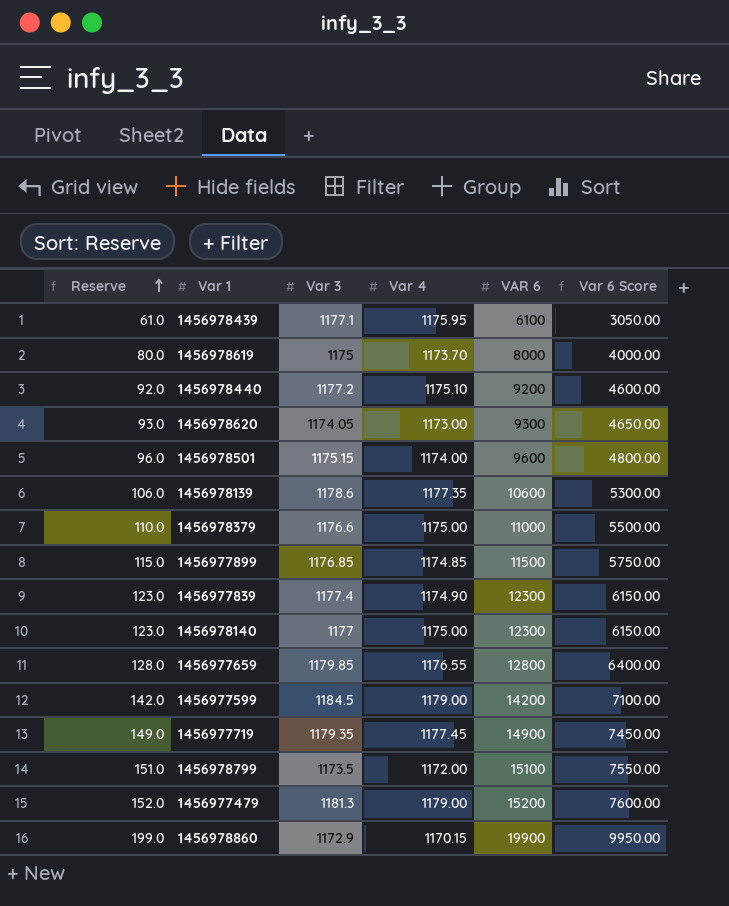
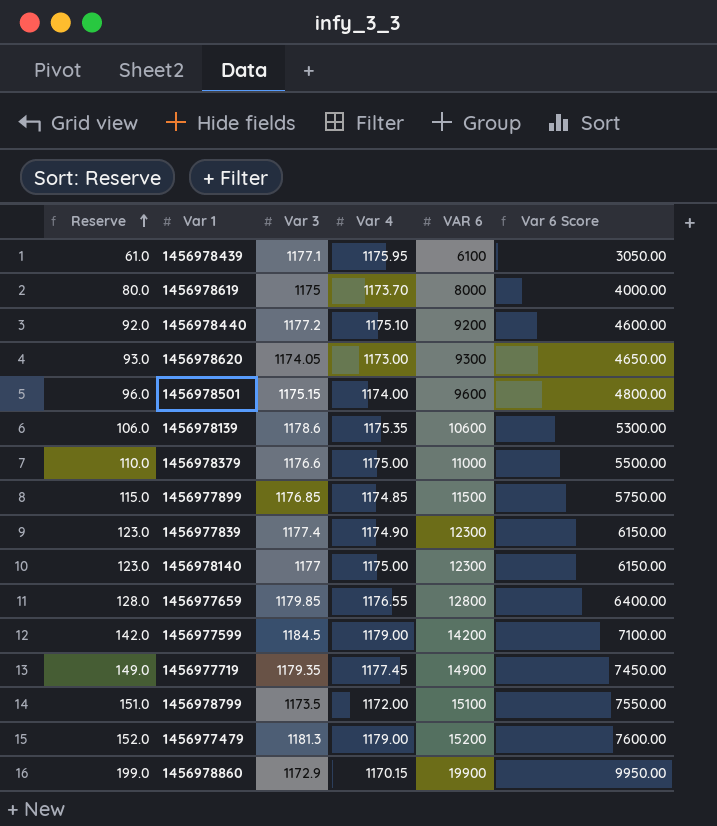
1456978139 | Var 4: 1177.35 -> 1175.35

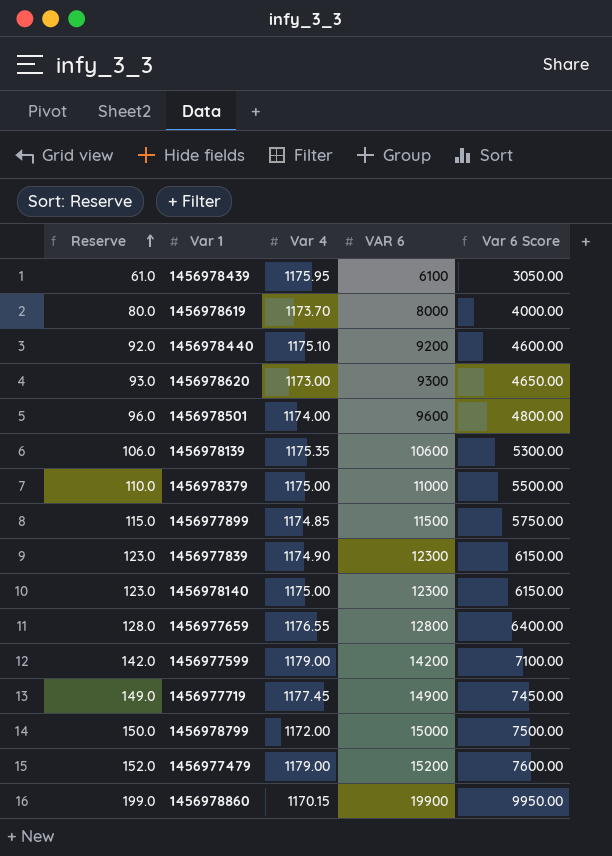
column Var 3 | position: 3 -> none
1456978799 | Reserve: 151.0 -> 150.0
1456978799 | VAR 6: 15100 -> 15000
1456978799 | Var 6 Score: 7550.00 -> 7500.00

